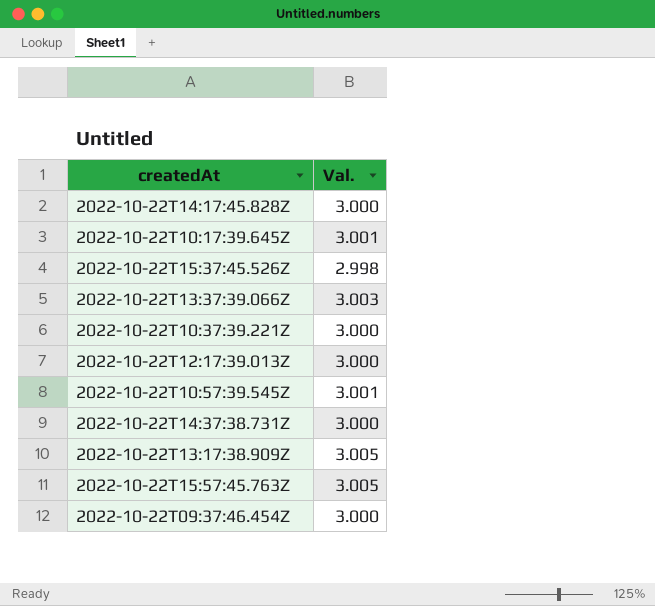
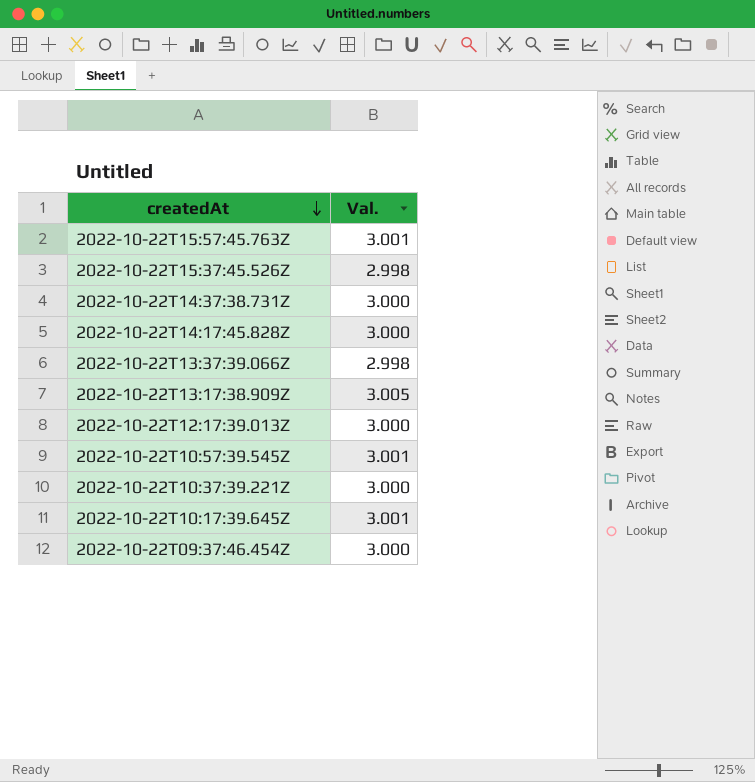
row order: none -> createdAt descending
2022-10-22T15:57:45.763Z | Val.: 3.005 -> 3.001
2022-10-22T13:37:39.066Z | Val.: 3.003 -> 2.998

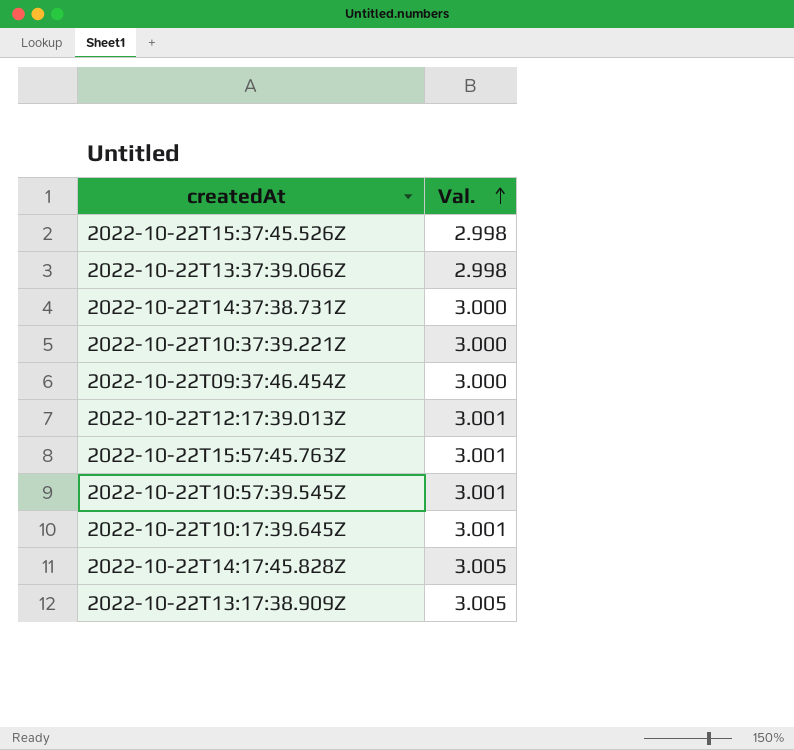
row order: createdAt descending -> Val. ascending
2022-10-22T12:17:39.013Z | Val.: 3.000 -> 3.001
2022-10-22T14:17:45.828Z | Val.: 3.000 -> 3.005

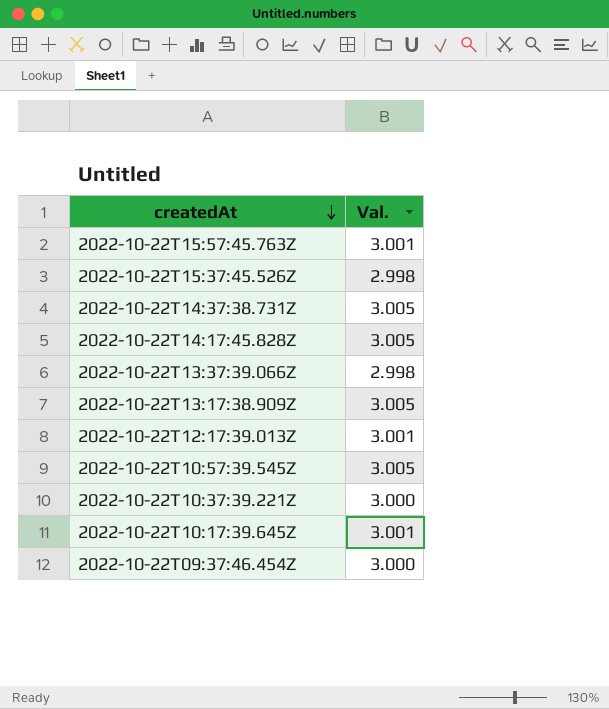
row order: Val. ascending -> createdAt descending
2022-10-22T14:37:38.731Z | Val.: 3.000 -> 3.005
2022-10-22T10:57:39.545Z | Val.: 3.001 -> 3.005

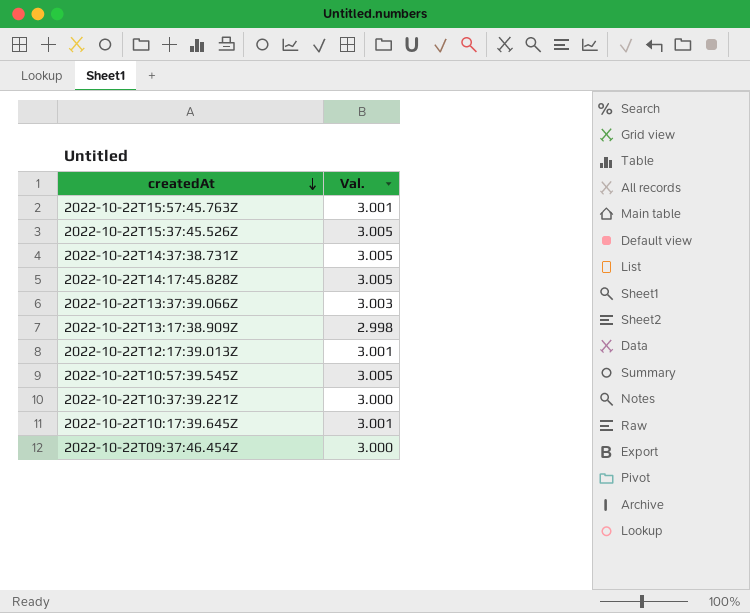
2022-10-22T15:37:45.526Z | Val.: 2.998 -> 3.005
2022-10-22T13:37:39.066Z | Val.: 2.998 -> 3.003
2022-10-22T13:17:38.909Z | Val.: 3.005 -> 2.998

